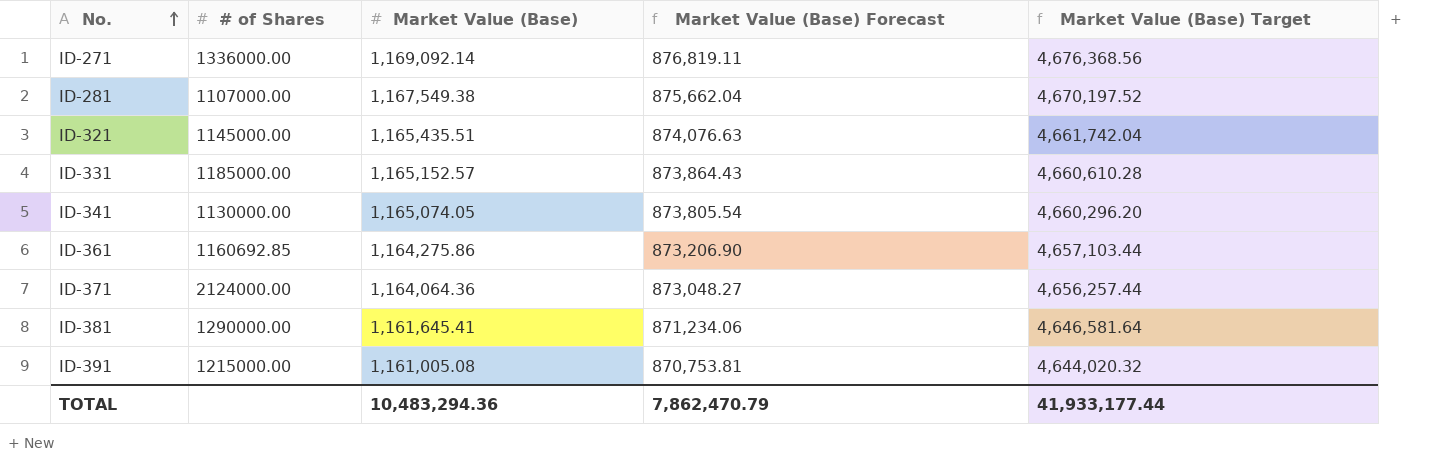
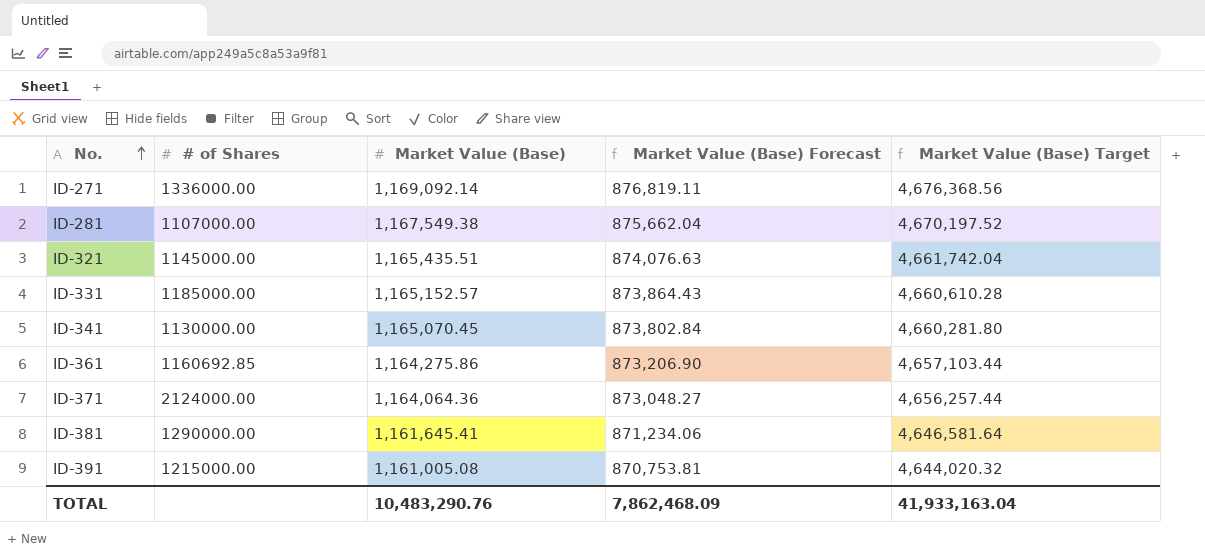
ID-341 | Market Value (Base): 1,165,074.05 -> 1,165,070.45
ID-341 | Market Value (Base) Forecast: 873,805.54 -> 873,802.84
ID-341 | Market Value (Base) Target: 4,660,296.20 -> 4,660,281.80
TOTAL | Market Value (Base): 10,483,294.36 -> 10,483,290.76
TOTAL | Market Value (Base) Forecast: 7,862,470.79 -> 7,862,468.09
TOTAL | Market Value (Base) Target: 41,933,177.44 -> 41,933,163.04

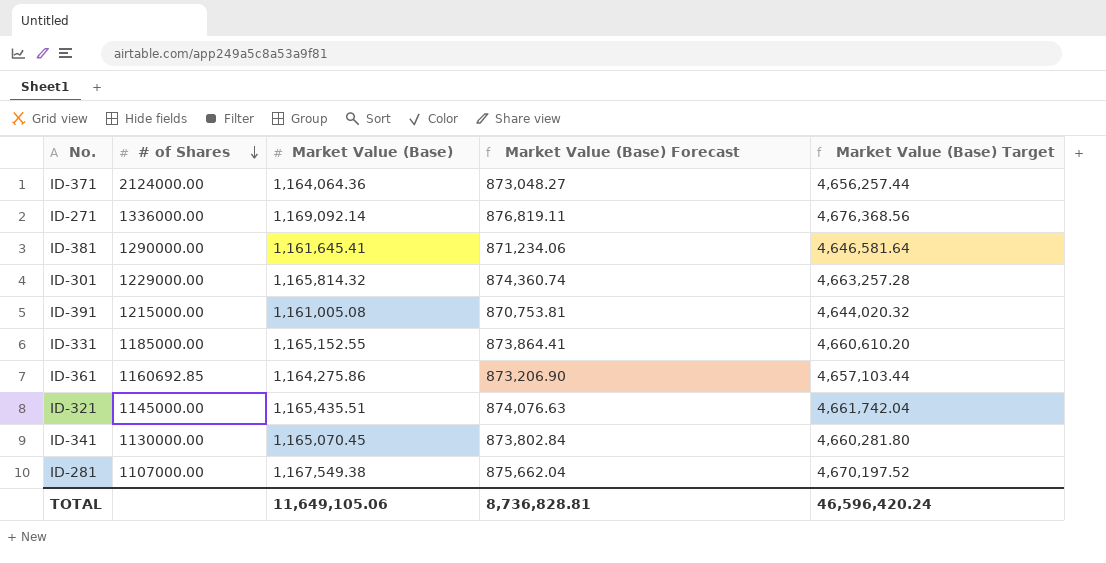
row order: No. ascending -> # of Shares descending
row ID-301: none -> 1229000.00 | 1,165,814.32 | 874,360.74 | 4,663,257.28
ID-331 | Market Value (Base): 1,165,152.57 -> 1,165,152.55
ID-331 | Market Value (Base) Forecast: 873,864.43 -> 873,864.41
ID-331 | Market Value (Base) Target: 4,660,610.28 -> 4,660,610.20
TOTAL | Market Value (Base): 10,483,290.76 -> 11,649,105.06
TOTAL | Market Value (Base) Forecast: 7,862,468.09 -> 8,736,828.81
TOTAL | Market Value (Base) Target: 41,933,163.04 -> 46,596,420.24

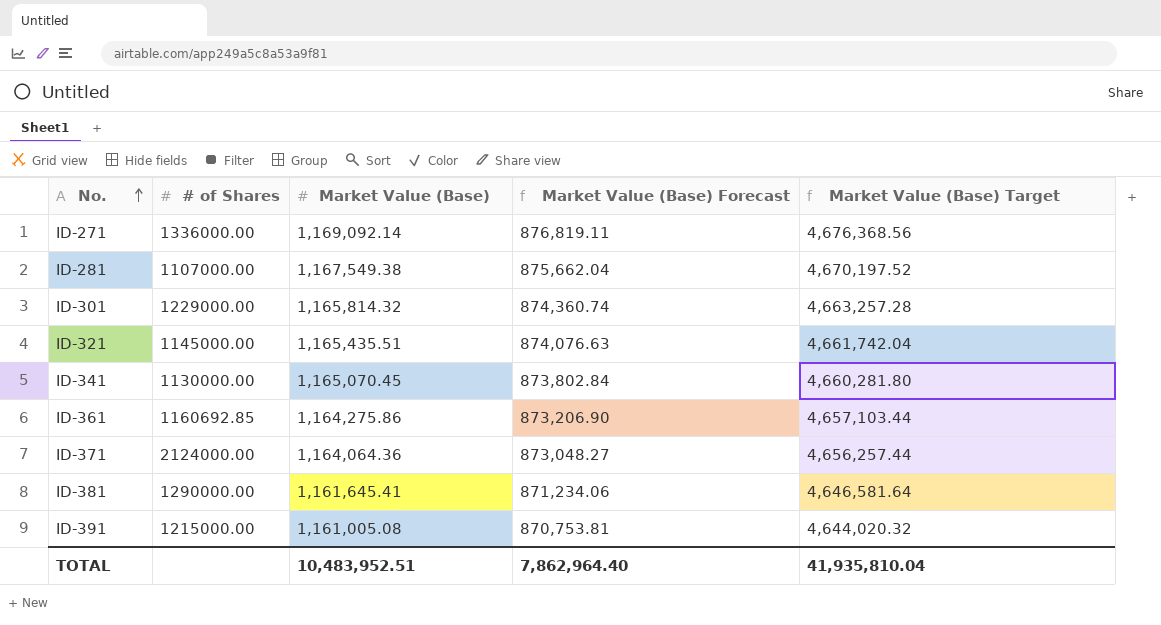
row order: # of Shares descending -> No. ascending
row ID-331: 1185000.00 | 1,165,152.55 | 873,864.41 | 4,660,610.20 -> none
TOTAL | Market Value (Base): 11,649,105.06 -> 10,483,952.51
TOTAL | Market Value (Base) Forecast: 8,736,828.81 -> 7,862,964.40
TOTAL | Market Value (Base) Target: 46,596,420.24 -> 41,935,810.04

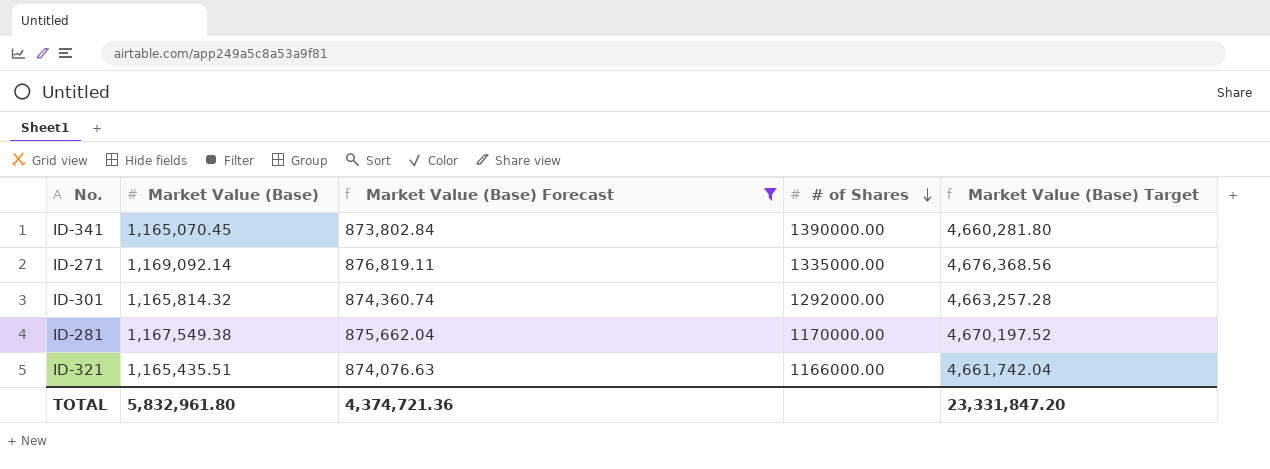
filter: none -> Market Value (Base) Forecast >= 873,802.84
row order: No. ascending -> # of Shares descending
column # of Shares | position: 2 -> 4
ID-341 | # of Shares: 1130000.00 -> 1390000.00
ID-271 | # of Shares: 1336000.00 -> 1335000.00
ID-301 | # of Shares: 1229000.00 -> 1292000.00
ID-281 | # of Shares: 1107000.00 -> 1170000.00
ID-321 | # of Shares: 1145000.00 -> 1166000.00
TOTAL | Market Value (Base): 10,483,952.51 -> 5,832,961.80
TOTAL | Market Value (Base) Forecast: 7,862,964.40 -> 4,374,721.36
TOTAL | Market Value (Base) Target: 41,935,810.04 -> 23,331,847.20

